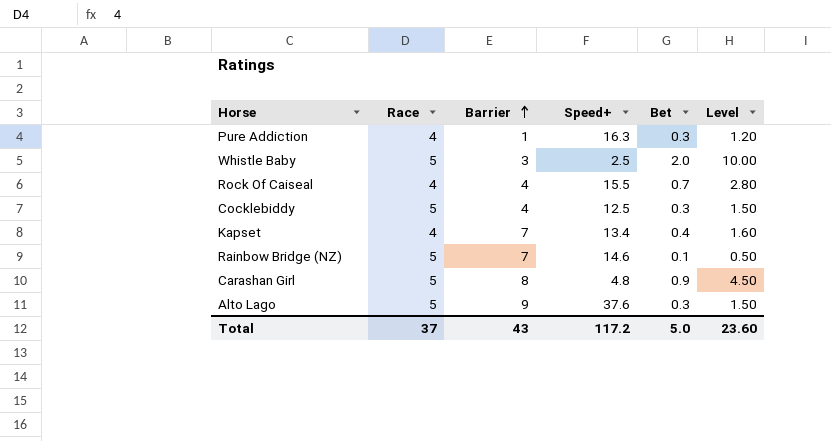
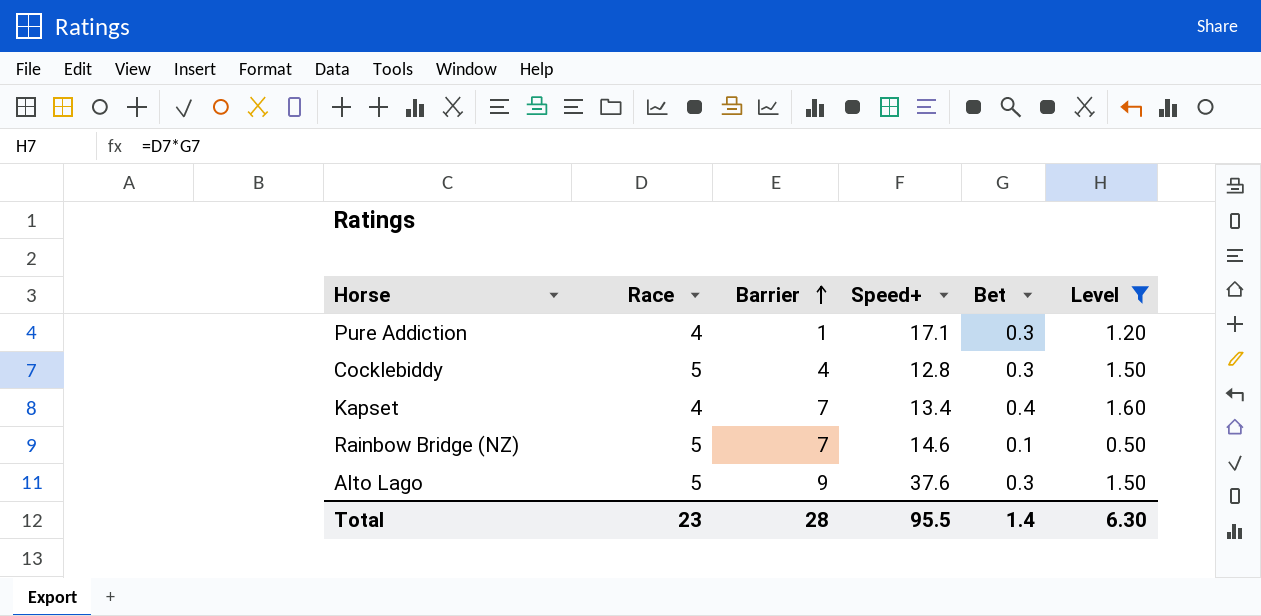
filter: none -> Level <= 1.60
Pure Addiction | Speed+: 16.3 -> 17.1
Cocklebiddy | Speed+: 12.5 -> 12.8
Total | Race: 37 -> 23
Total | Barrier: 43 -> 28
Total | Speed+: 117.2 -> 95.5
Total | Bet: 5.0 -> 1.4
Total | Level: 23.60 -> 6.30

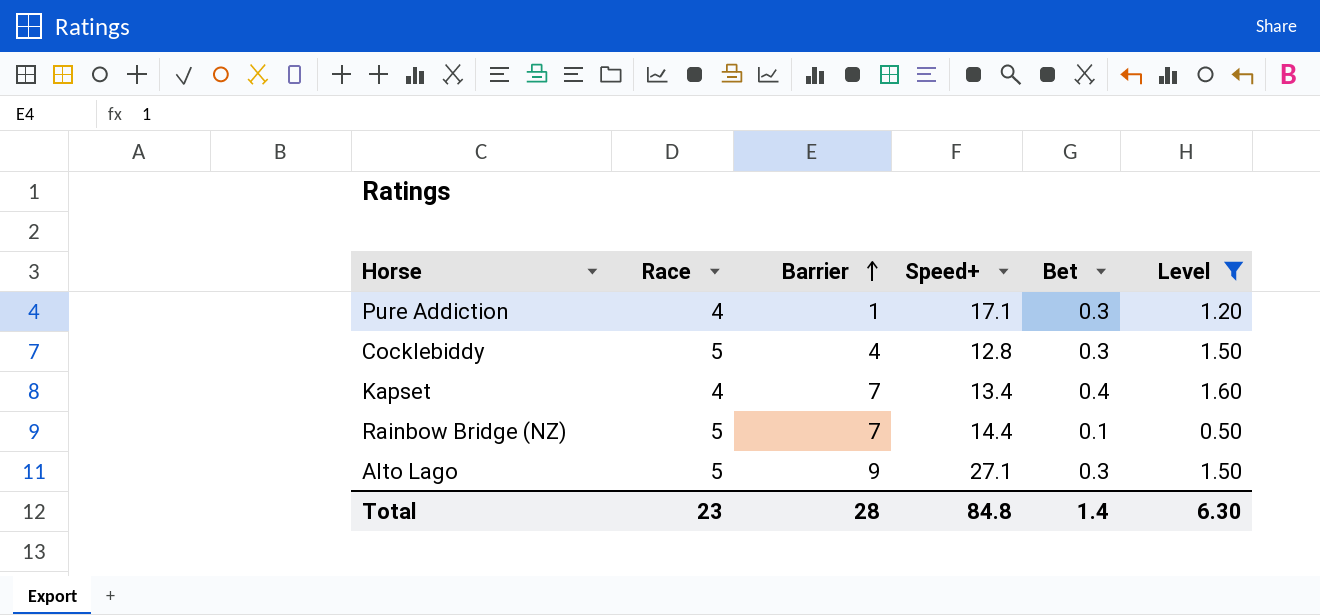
Rainbow Bridge (NZ) | Speed+: 14.6 -> 14.4
Alto Lago | Speed+: 37.6 -> 27.1
Total | Speed+: 95.5 -> 84.8

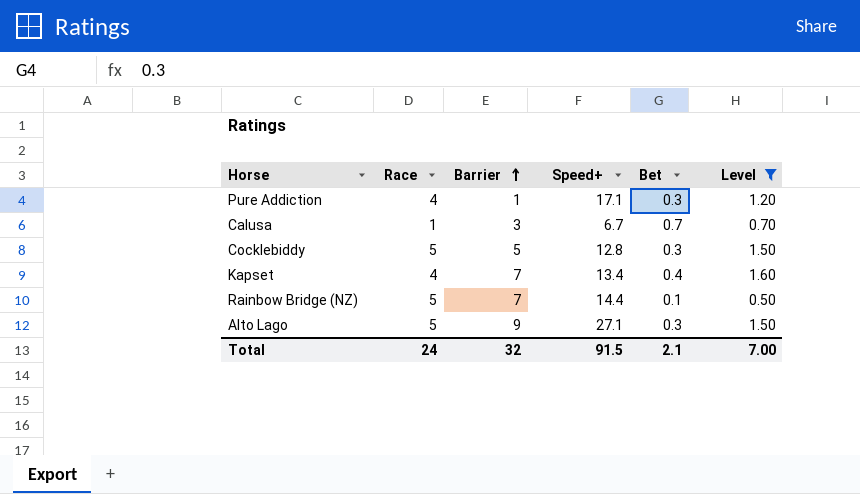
row Calusa: none -> 1 | 3 | 6.7 | 0.7 | 0.70
Cocklebiddy | Barrier: 4 -> 5
Total | Race: 23 -> 24
Total | Barrier: 28 -> 32
Total | Speed+: 84.8 -> 91.5
Total | Bet: 1.4 -> 2.1
Total | Level: 6.30 -> 7.00

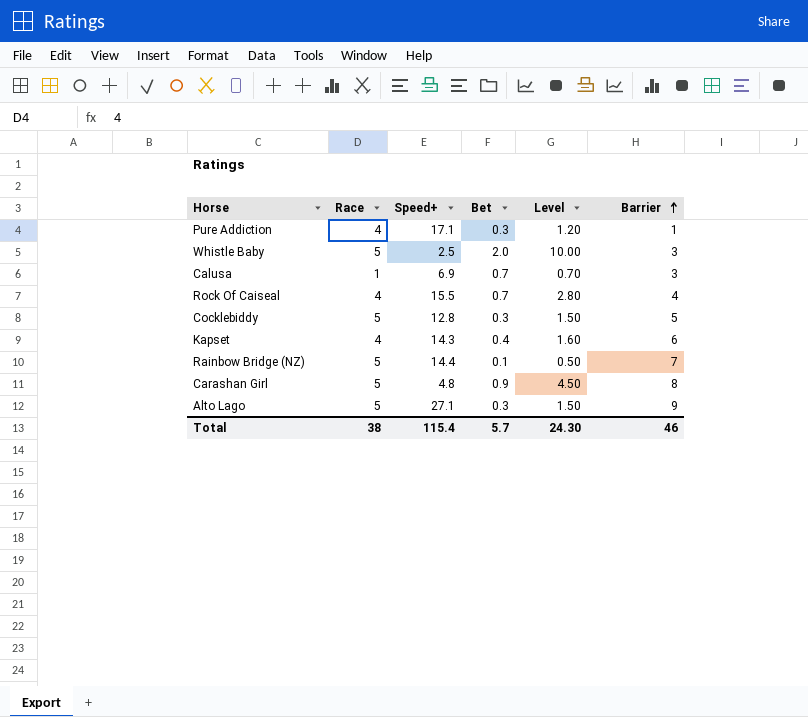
filter: Level <= 1.60 -> none
column Barrier | position: 3 -> 6
Calusa | Speed+: 6.7 -> 6.9
Kapset | Speed+: 13.4 -> 14.3
Kapset | Barrier: 7 -> 6
Total | Race: 24 -> 38
Total | Speed+: 91.5 -> 115.4
Total | Bet: 2.1 -> 5.7
Total | Level: 7.00 -> 24.30
Total | Barrier: 32 -> 46

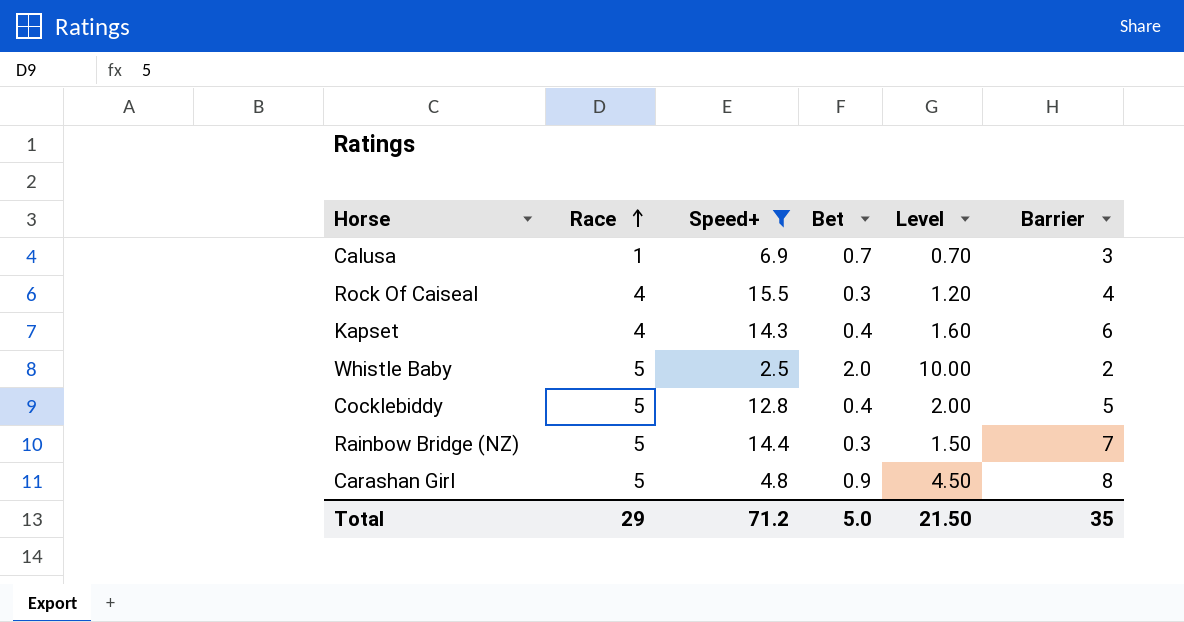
filter: none -> Speed+ <= 15.5
row order: Barrier ascending -> Race ascending
Rock Of Caiseal | Bet: 0.7 -> 0.3
Rock Of Caiseal | Level: 2.80 -> 1.20
Whistle Baby | Barrier: 3 -> 2
Cocklebiddy | Bet: 0.3 -> 0.4
Cocklebiddy | Level: 1.50 -> 2.00
Rainbow Bridge (NZ) | Bet: 0.1 -> 0.3
Rainbow Bridge (NZ) | Level: 0.50 -> 1.50
Total | Race: 38 -> 29
Total | Speed+: 115.4 -> 71.2
Total | Bet: 5.7 -> 5.0
Total | Level: 24.30 -> 21.50
Total | Barrier: 46 -> 35

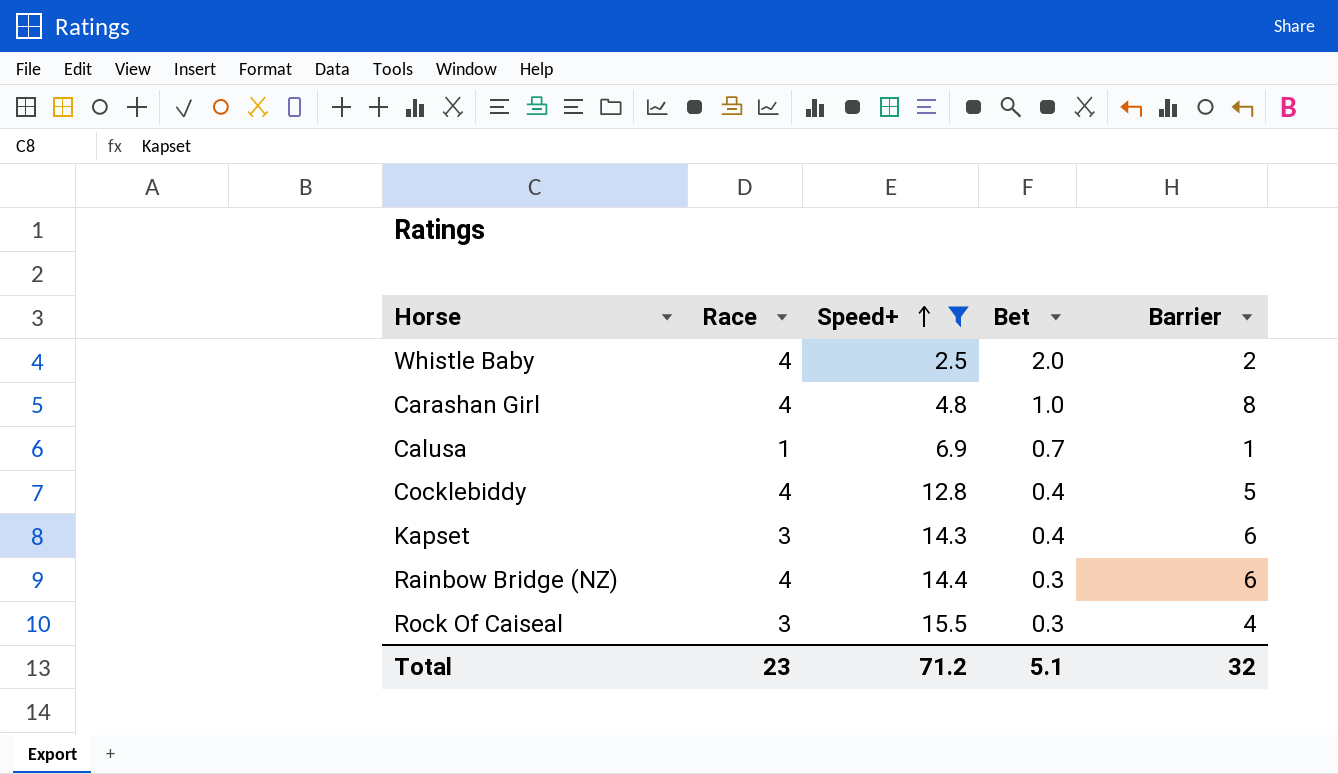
row order: Race ascending -> Speed+ ascending
column Level | formula: [Race] * [Bet] -> none
Whistle Baby | Race: 5 -> 4
Carashan Girl | Race: 5 -> 4
Carashan Girl | Bet: 0.9 -> 1.0
Calusa | Barrier: 3 -> 1
Cocklebiddy | Race: 5 -> 4
Kapset | Race: 4 -> 3
Rainbow Bridge (NZ) | Race: 5 -> 4
Rainbow Bridge (NZ) | Barrier: 7 -> 6
Rock Of Caiseal | Race: 4 -> 3
Total | Race: 29 -> 23
Total | Bet: 5.0 -> 5.1
Total | Barrier: 35 -> 32

